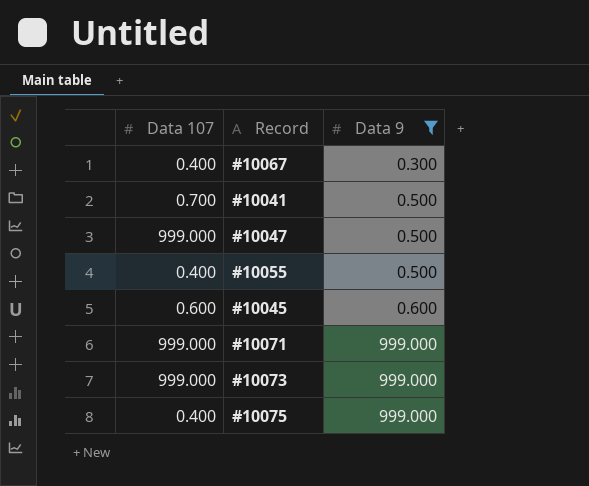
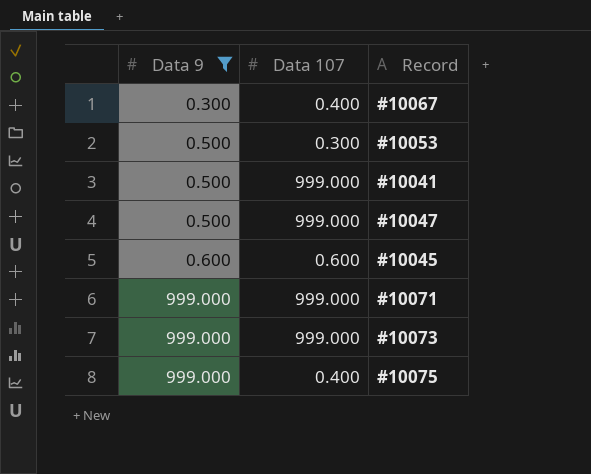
column Data 9 | position: 3 -> 1
row #10055: 0.400 | 0.500 -> none
row #10053: none -> 0.500 | 0.300
#10041 | Data 107: 0.700 -> 999.000

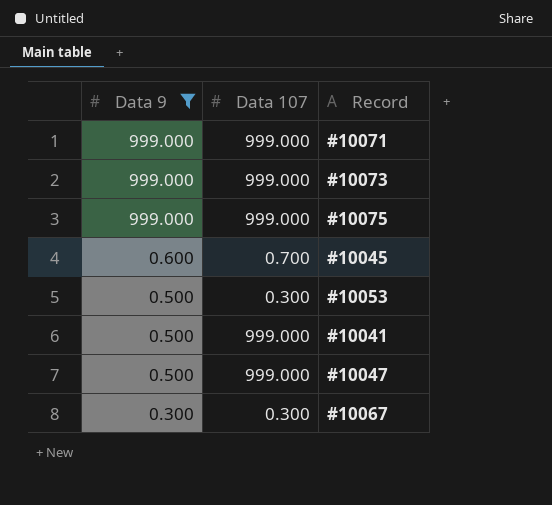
row order: Data 9 ascending -> Data 9 descending
#10075 | Data 107: 0.400 -> 999.000
#10045 | Data 107: 0.600 -> 0.700
#10067 | Data 107: 0.400 -> 0.300

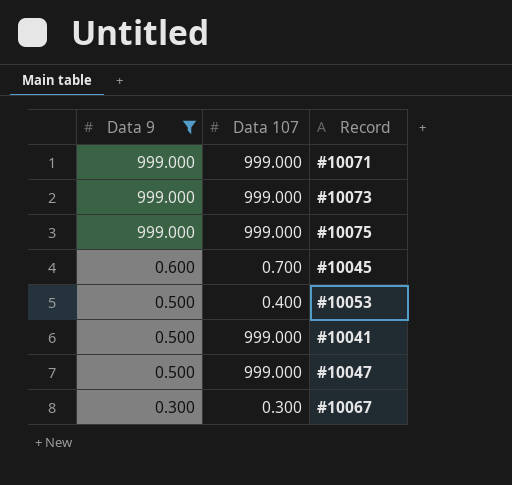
#10053 | Data 107: 0.300 -> 0.400

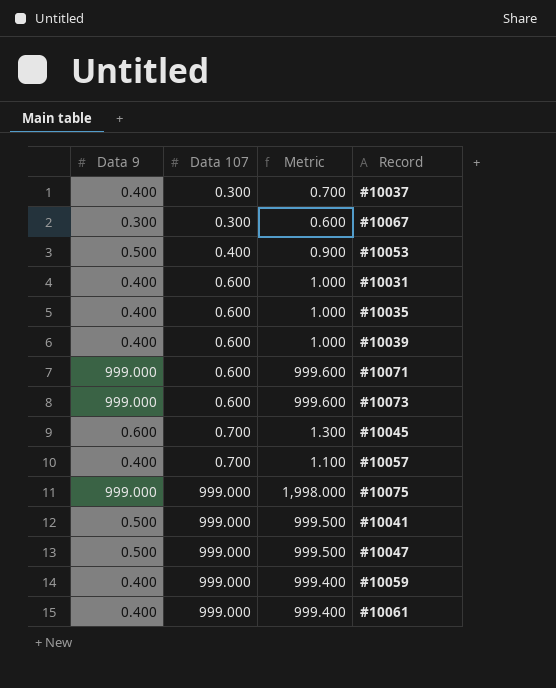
filter: Data 9 != 0.400 -> none
row order: Data 9 descending -> Data 107 ascending
column Metric | formula: none -> [Data 9] + [Data 107]
#10071 | Data 107: 999.000 -> 0.600
#10073 | Data 107: 999.000 -> 0.600

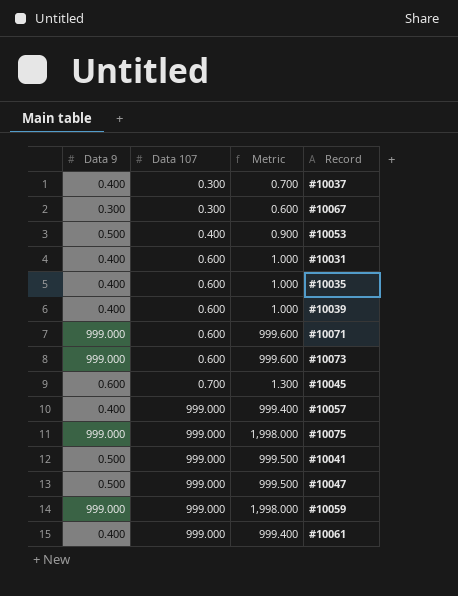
#10057 | Data 107: 0.700 -> 999.000
#10057 | Metric: 1.100 -> 999.400
#10059 | Data 9: 0.400 -> 999.000
#10059 | Metric: 999.400 -> 1,998.000

